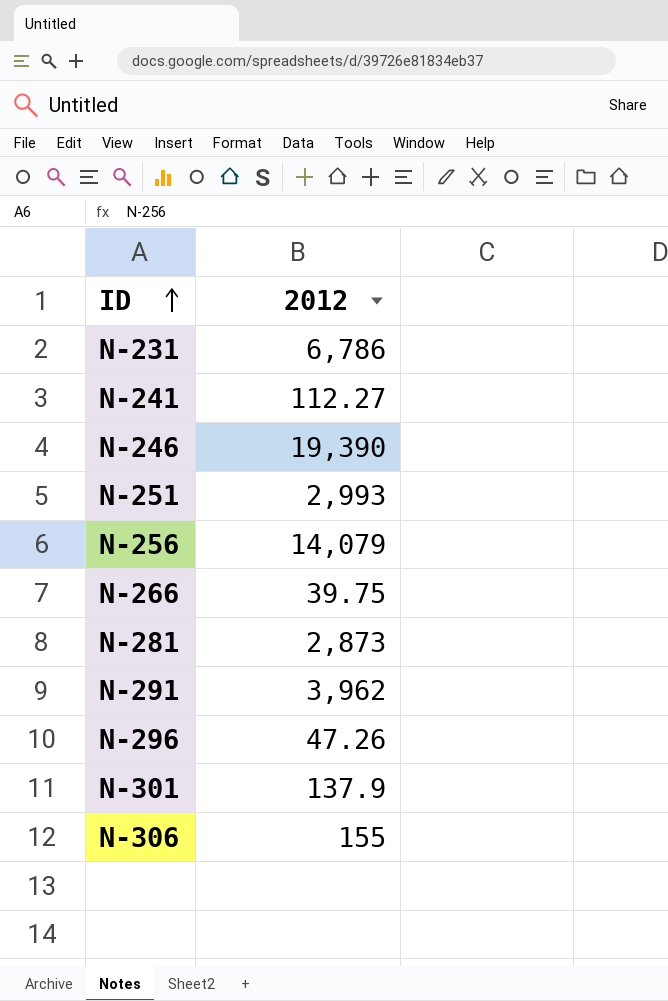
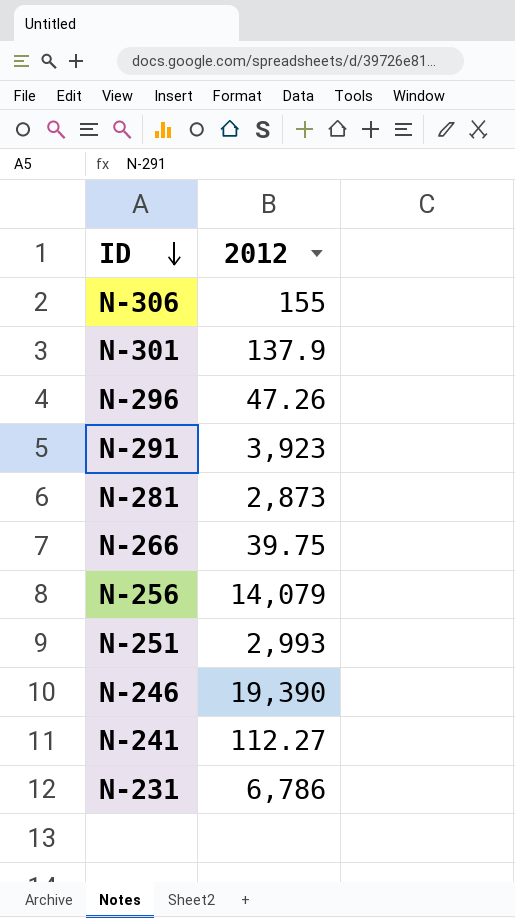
row order: ID ascending -> ID descending
N-291 | 2012: 3,962 -> 3,923

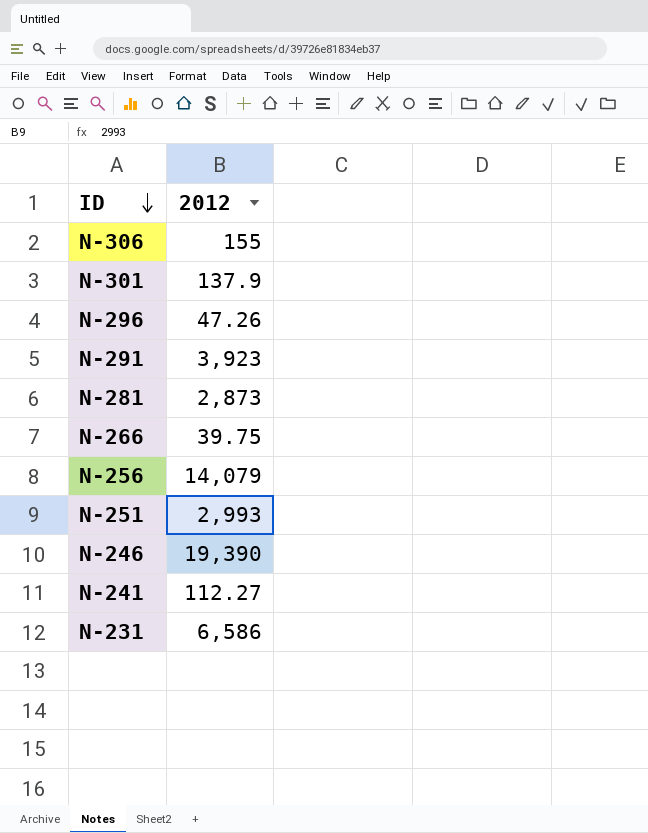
N-231 | 2012: 6,786 -> 6,586

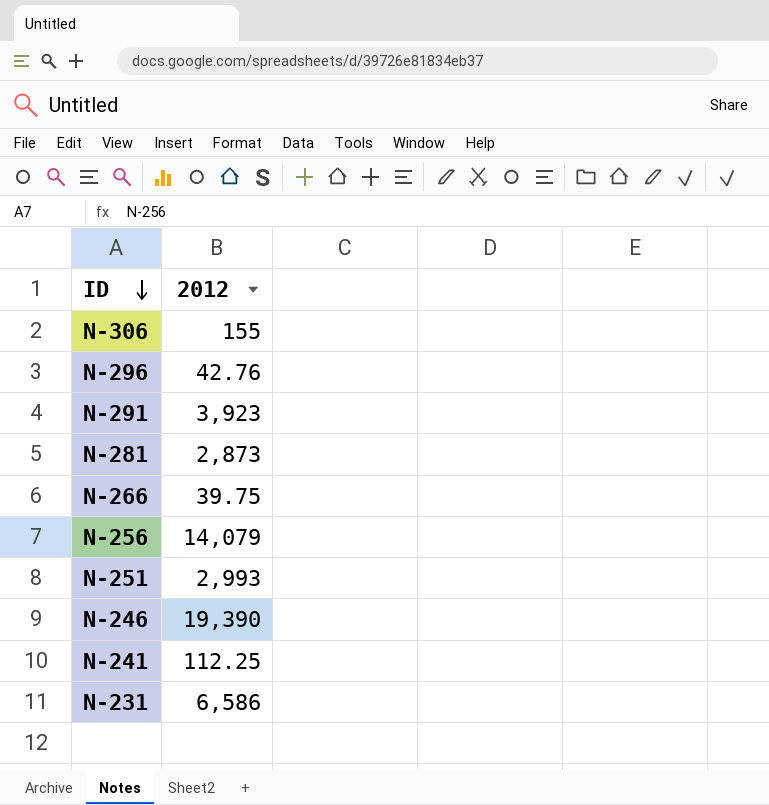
row N-301: 137.9 -> none
N-296 | 2012: 47.26 -> 42.76
N-241 | 2012: 112.27 -> 112.25

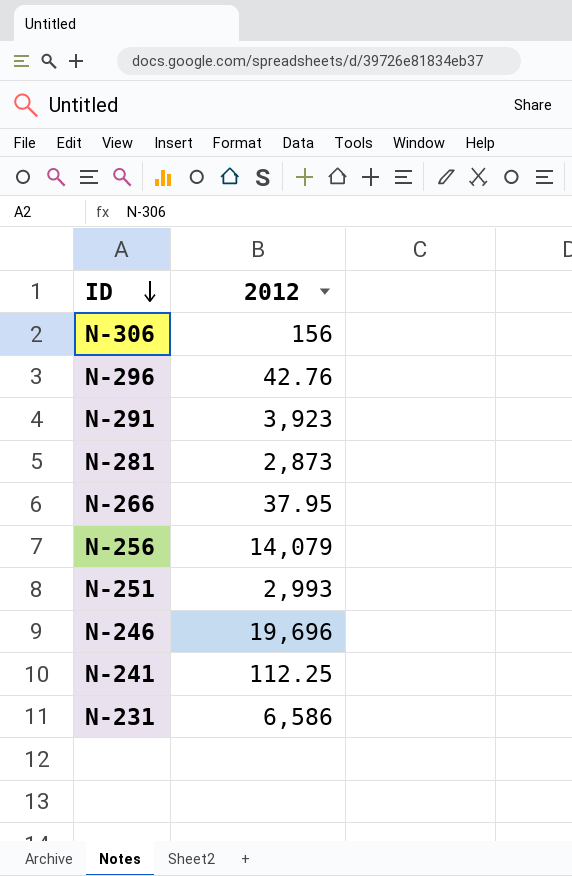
N-306 | 2012: 155 -> 156
N-266 | 2012: 39.75 -> 37.95
N-246 | 2012: 19,390 -> 19,696

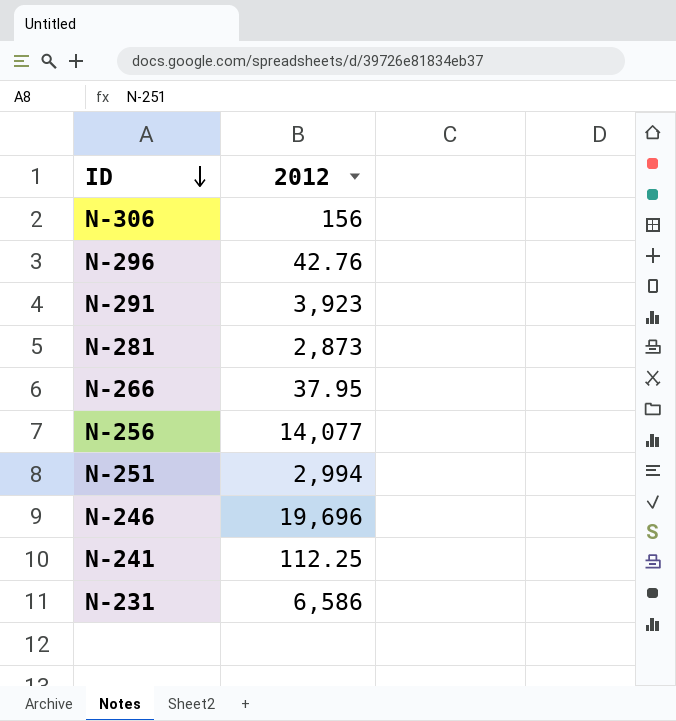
N-256 | 2012: 14,079 -> 14,077
N-251 | 2012: 2,993 -> 2,994

